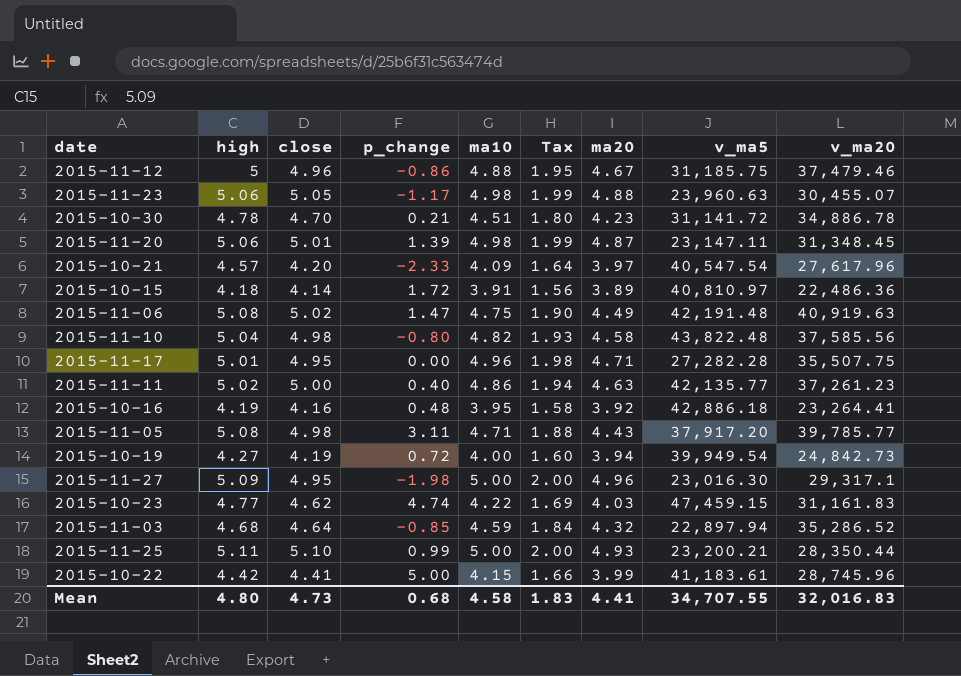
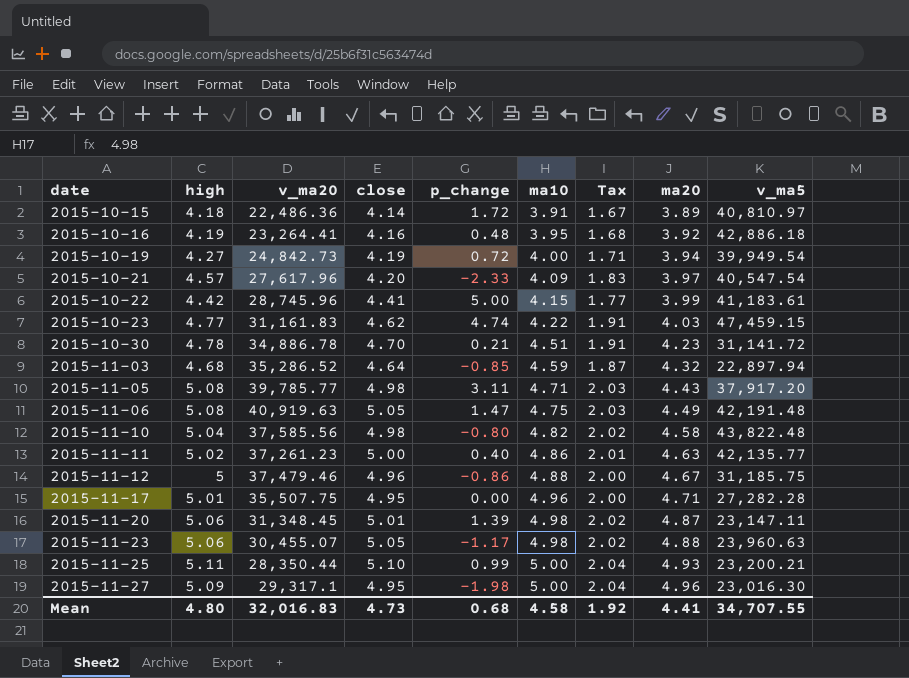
row order: none -> date ascending
column v_ma20 | position: 9 -> 3
column Tax | formula: [ma10] * 0.4 -> [high] * 0.4
2015-11-06 | close: 5.02 -> 5.05
Mean | Tax: 1.83 -> 1.92

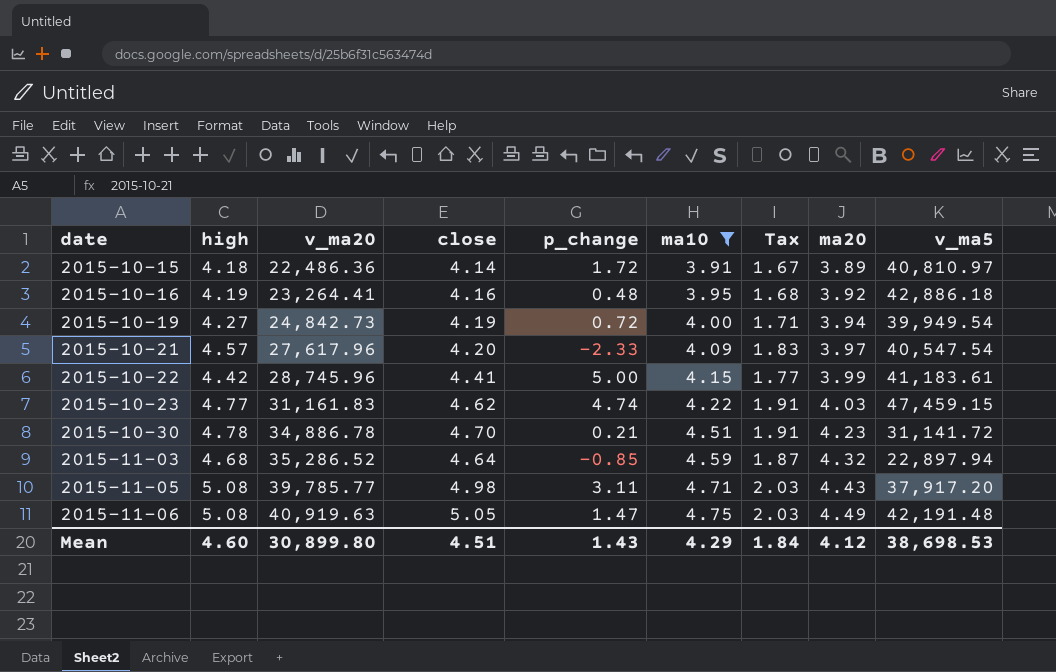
filter: none -> ma10 <= 4.75
Mean | high: 4.80 -> 4.60
Mean | v_ma20: 32,016.83 -> 30,899.80
Mean | close: 4.73 -> 4.51
Mean | p_change: 0.68 -> 1.43
Mean | ma10: 4.58 -> 4.29
Mean | Tax: 1.92 -> 1.84
Mean | ma20: 4.41 -> 4.12
Mean | v_ma5: 34,707.55 -> 38,698.53

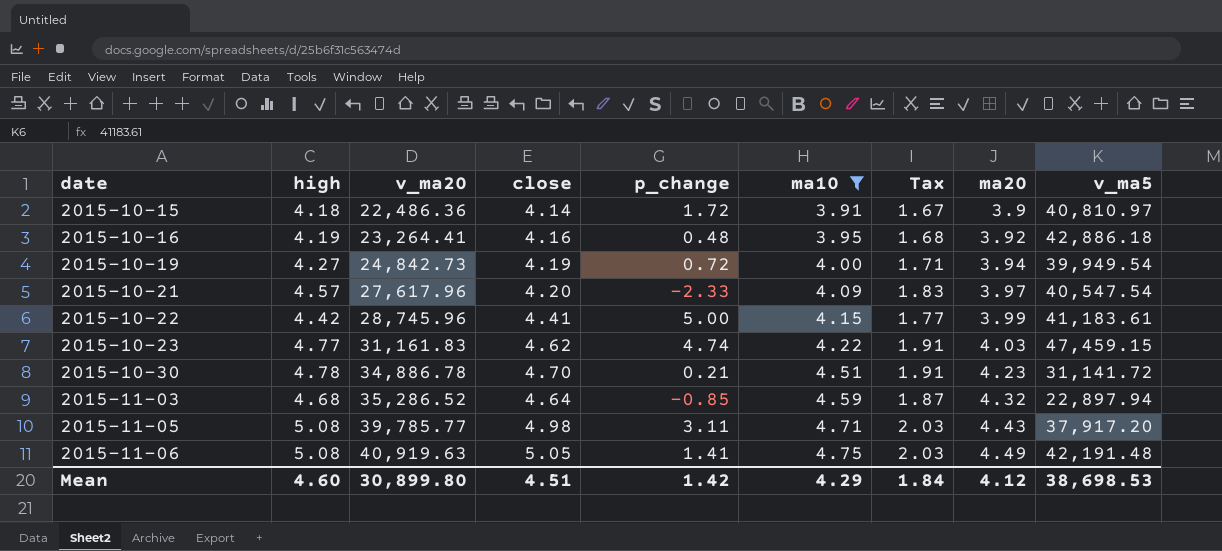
2015-10-15 | ma20: 3.89 -> 3.9
2015-11-06 | p_change: 1.47 -> 1.41
Mean | p_change: 1.43 -> 1.42

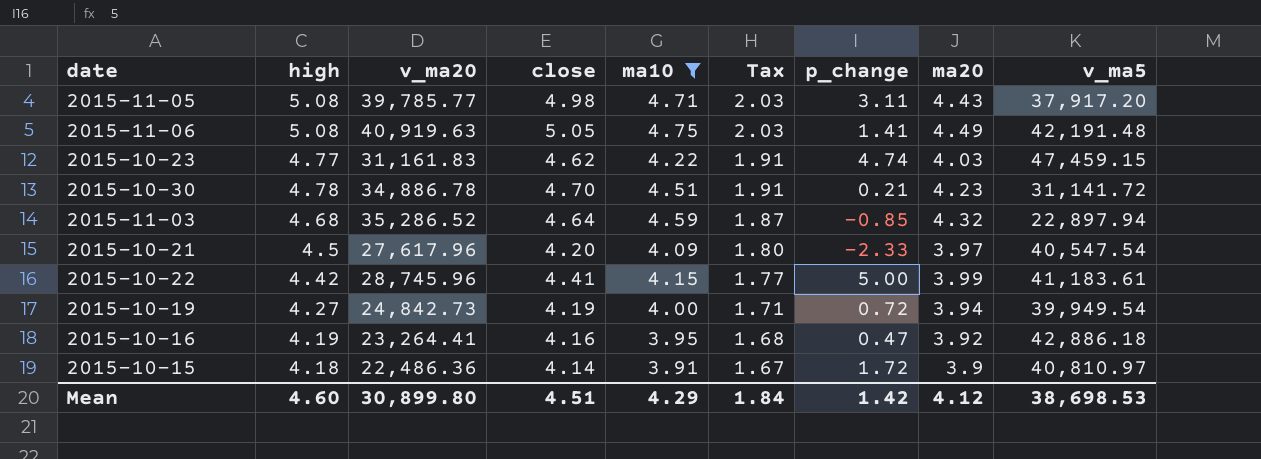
row order: date ascending -> Tax descending
column p_change | position: 5 -> 7
2015-10-21 | high: 4.57 -> 4.5
2015-10-21 | Tax: 1.83 -> 1.80
2015-10-16 | p_change: 0.48 -> 0.47

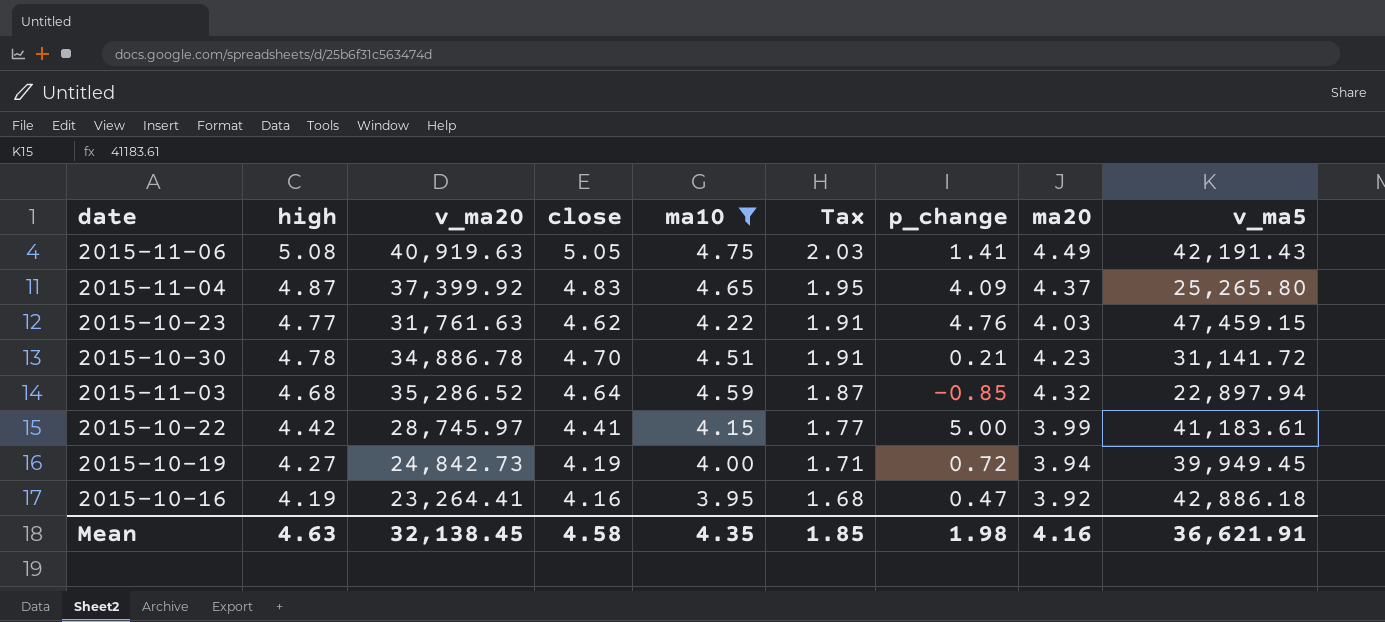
row 2015-11-05: 5.08 | 39,785.77 | 4.98 | 4.71 | 2.03 | 3.11 | 4.43 | 37,917.20 -> none
row 2015-10-21: 4.5 | 27,617.96 | 4.20 | 4.09 | 1.80 | -2.33 | 3.97 | 40,547.54 -> none
row 2015-10-15: 4.18 | 22,486.36 | 4.14 | 3.91 | 1.67 | 1.72 | 3.9 | 40,810.97 -> none
2015-11-06 | v_ma5: 42,191.48 -> 42,191.43
row 2015-11-04: none -> 4.87 | 37,399.92 | 4.83 | 4.65 | 1.95 | 4.09 | 4.37 | 25,265.80
2015-10-23 | v_ma20: 31,161.83 -> 31,761.63
2015-10-23 | p_change: 4.74 -> 4.76
2015-10-22 | v_ma20: 28,745.96 -> 28,745.97
2015-10-19 | v_ma5: 39,949.54 -> 39,949.45
Mean | high: 4.60 -> 4.63
Mean | v_ma20: 30,899.80 -> 32,138.45
Mean | close: 4.51 -> 4.58
Mean | ma10: 4.29 -> 4.35
Mean | Tax: 1.84 -> 1.85
Mean | p_change: 1.42 -> 1.98
Mean | ma20: 4.12 -> 4.16
Mean | v_ma5: 38,698.53 -> 36,621.91

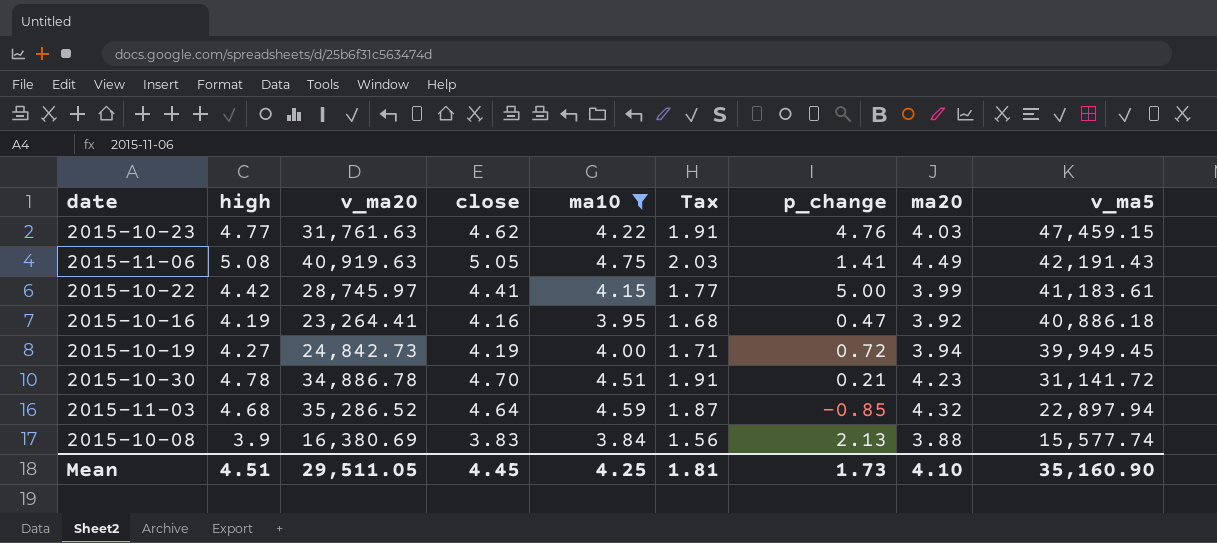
row order: Tax descending -> v_ma5 descending
row 2015-11-04: 4.87 | 37,399.92 | 4.83 | 4.65 | 1.95 | 4.09 | 4.37 | 25,265.80 -> none
2015-10-16 | v_ma5: 42,886.18 -> 40,886.18
row 2015-10-08: none -> 3.9 | 16,380.69 | 3.83 | 3.84 | 1.56 | 2.13 | 3.88 | 15,577.74
Mean | high: 4.63 -> 4.51
Mean | v_ma20: 32,138.45 -> 29,511.05
Mean | close: 4.58 -> 4.45
Mean | ma10: 4.35 -> 4.25
Mean | Tax: 1.85 -> 1.81
Mean | p_change: 1.98 -> 1.73
Mean | ma20: 4.16 -> 4.10
Mean | v_ma5: 36,621.91 -> 35,160.90

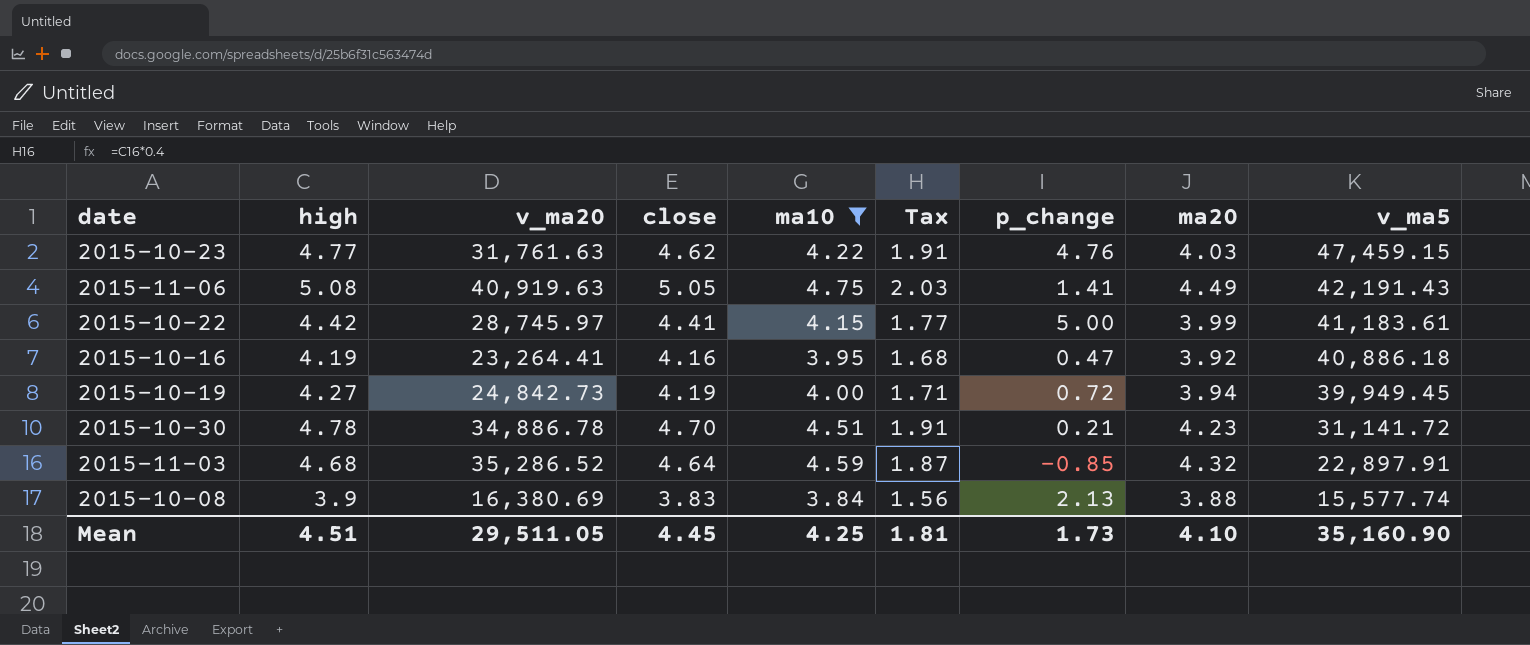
2015-11-03 | v_ma5: 22,897.94 -> 22,897.91

